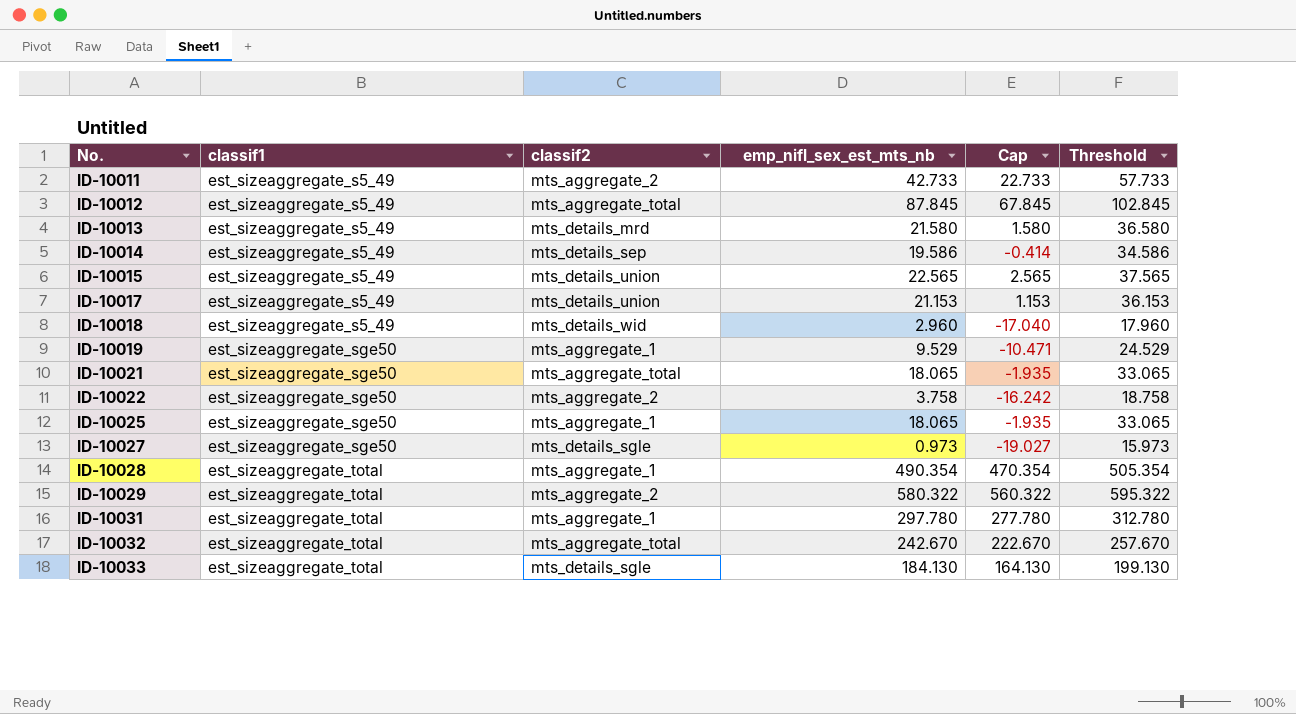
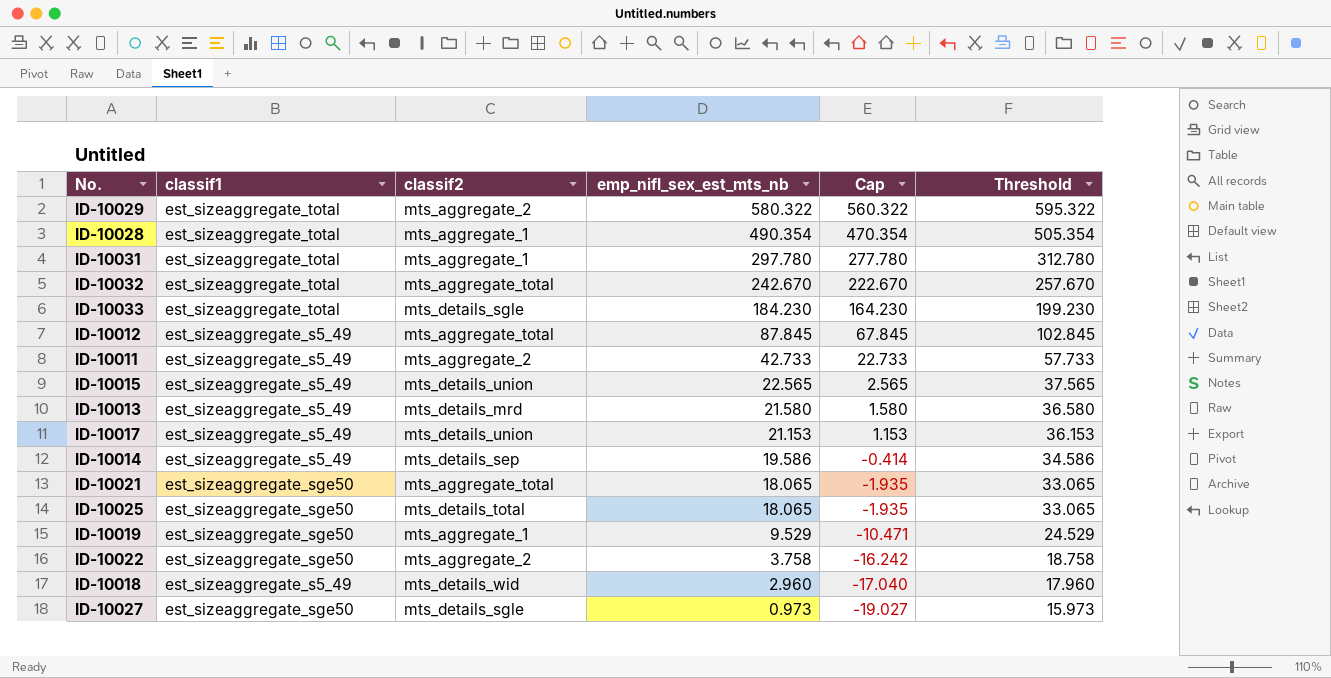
row order: No. ascending -> emp_nifl_sex_est_mts_nb descending
ID-10033 | emp_nifl_sex_est_mts_nb: 184.130 -> 184.230
ID-10033 | Cap: 164.130 -> 164.230
ID-10033 | Threshold: 199.130 -> 199.230
ID-10025 | classif2: mts_aggregate_1 -> mts_details_total

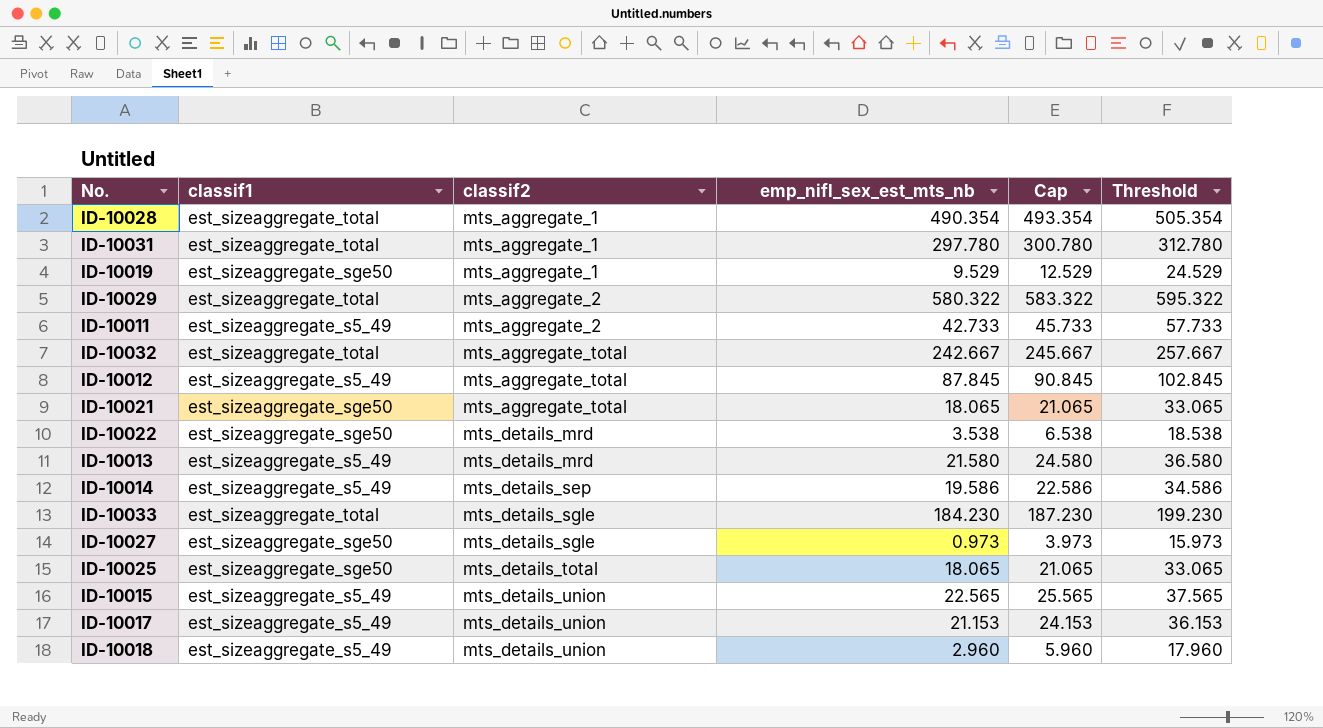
row order: emp_nifl_sex_est_mts_nb descending -> classif2 ascending
column Cap | formula: [emp_nifl_sex_est_mts_nb] - 20 -> [emp_nifl_sex_est_mts_nb] + 3
ID-10032 | emp_nifl_sex_est_mts_nb: 242.670 -> 242.667
ID-10032 | Threshold: 257.670 -> 257.667
ID-10022 | classif2: mts_aggregate_2 -> mts_details_mrd
ID-10022 | emp_nifl_sex_est_mts_nb: 3.758 -> 3.538
ID-10022 | Threshold: 18.758 -> 18.538
ID-10018 | classif2: mts_details_wid -> mts_details_union

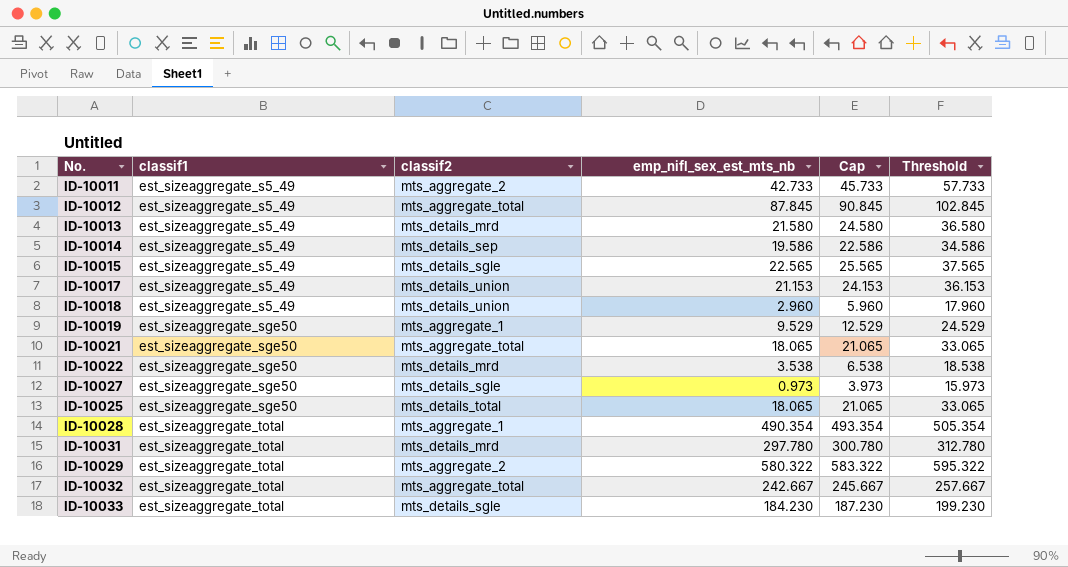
row order: classif2 ascending -> classif1 ascending
ID-10015 | classif2: mts_details_union -> mts_details_sgle
ID-10031 | classif2: mts_aggregate_1 -> mts_details_mrd

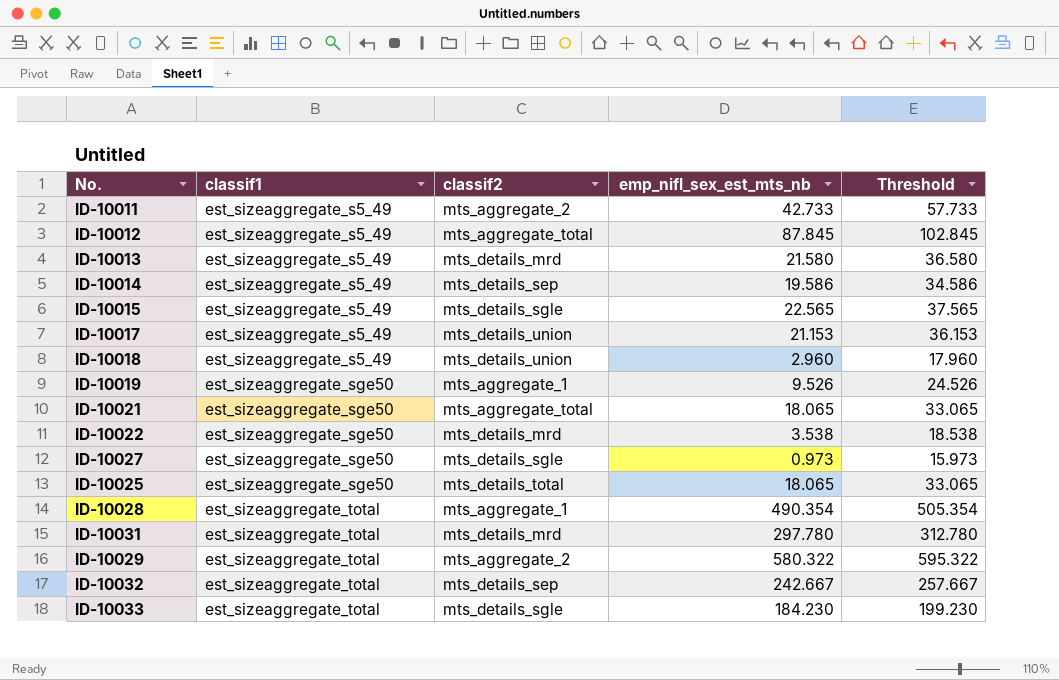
column Cap | formula: [emp_nifl_sex_est_mts_nb] + 3 -> none
ID-10019 | emp_nifl_sex_est_mts_nb: 9.529 -> 9.526
ID-10019 | Threshold: 24.529 -> 24.526
ID-10032 | classif2: mts_aggregate_total -> mts_details_sep

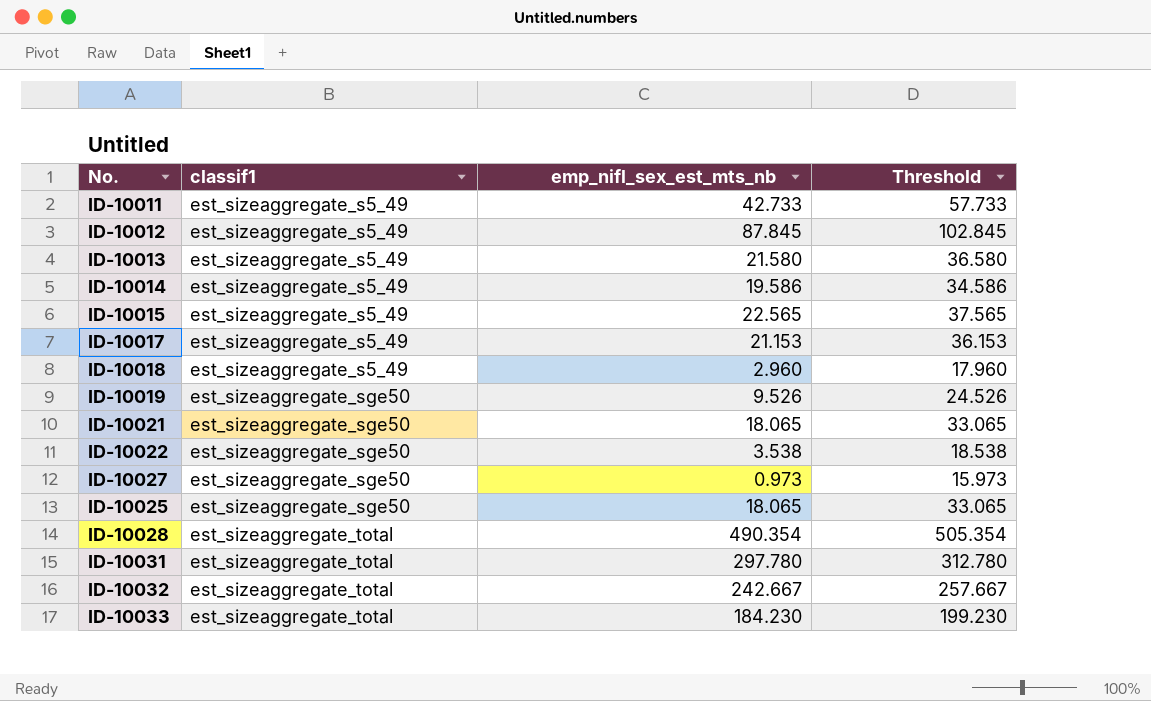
column classif2 | position: 3 -> none
row ID-10029: est_sizeaggregate_total | mts_aggregate_2 | 580.322 | 595.322 -> none

